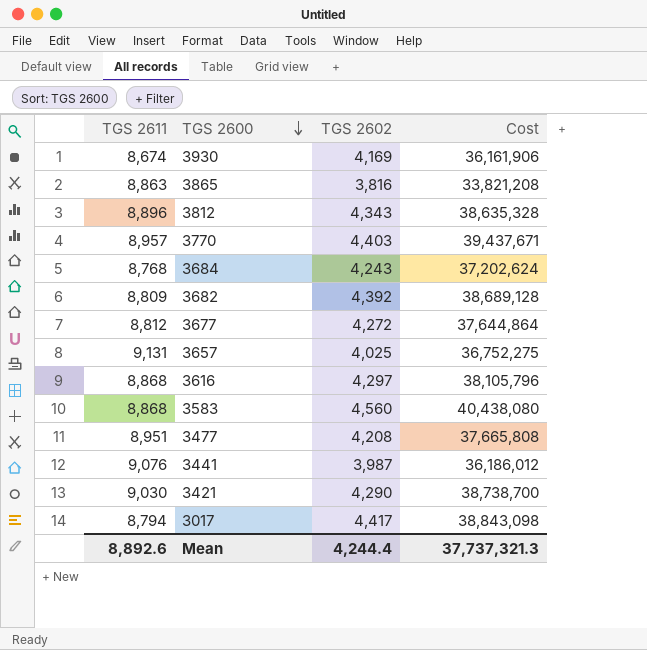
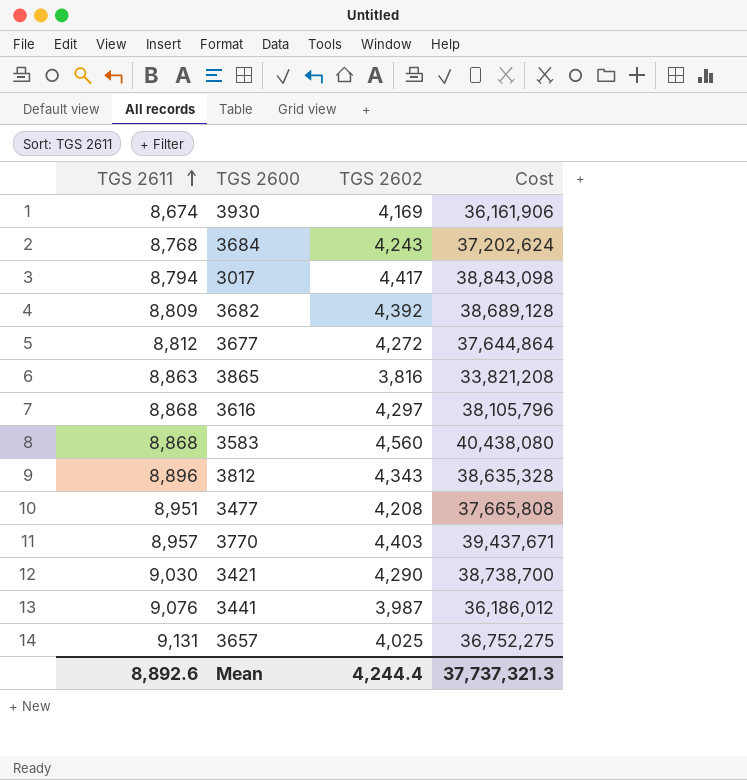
row order: TGS 2600 descending -> TGS 2611 ascending

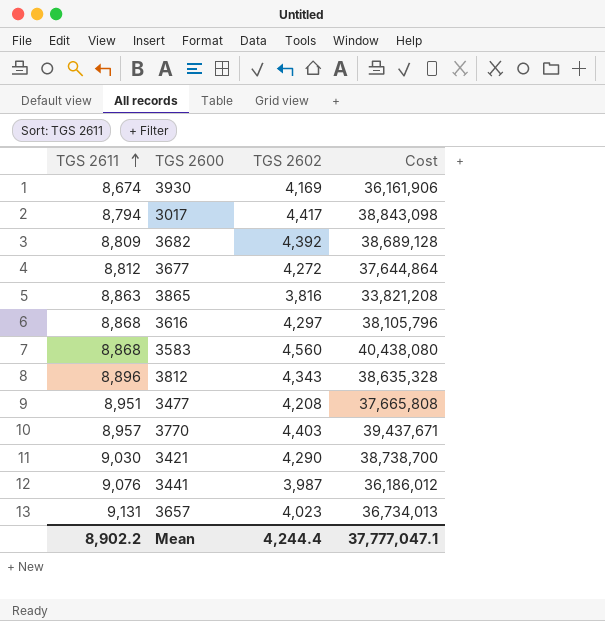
row 3684: 8,768 | 4,243 | 37,202,624 -> none
3657 | TGS 2602: 4,025 -> 4,023
3657 | Cost: 36,752,275 -> 36,734,013
Mean | TGS 2611: 8,892.6 -> 8,902.2
Mean | Cost: 37,737,321.3 -> 37,777,047.1

